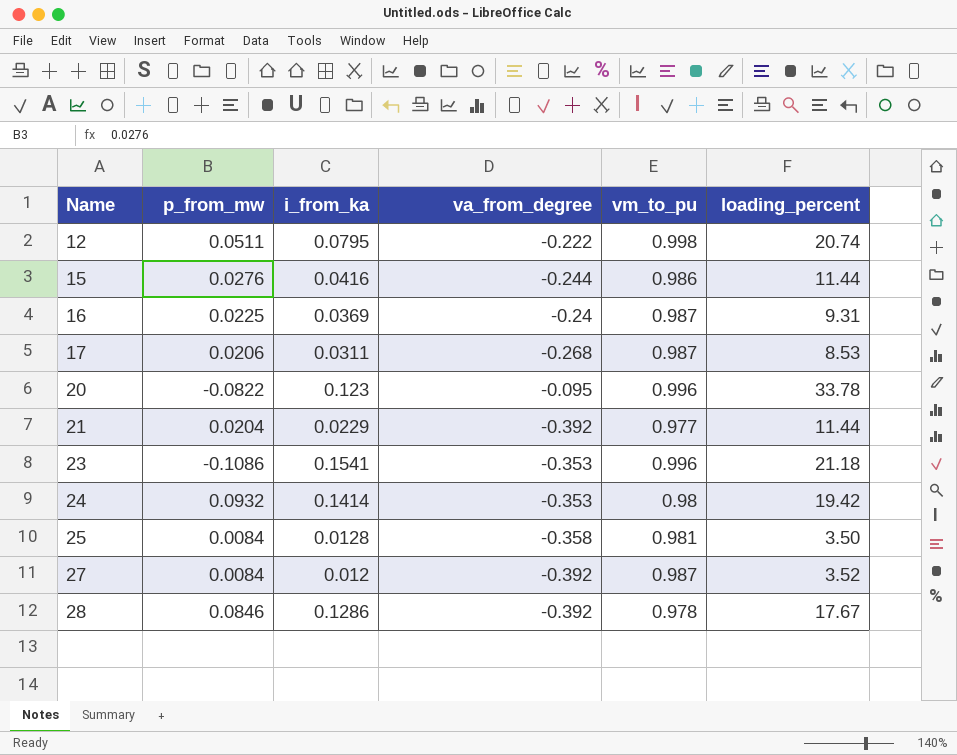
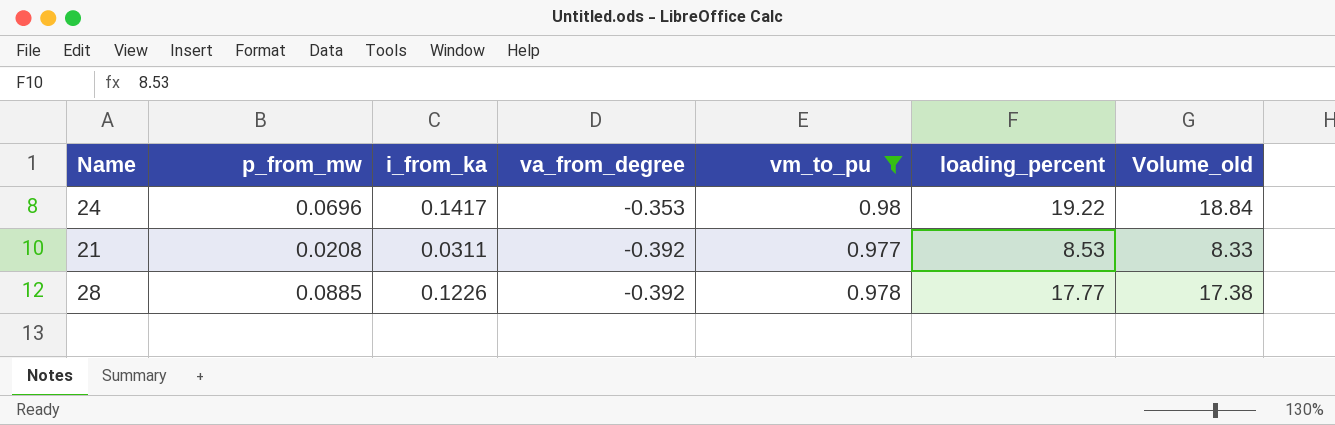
filter: none -> vm_to_pu <= 0.98
row order: Name ascending -> va_from_degree descending
column Volume_old | formula: none -> [vm_to_pu] * [loading_percent]
24 | p_from_mw: 0.0932 -> 0.0696
24 | i_from_ka: 0.1414 -> 0.1417
24 | loading_percent: 19.42 -> 19.22
21 | p_from_mw: 0.0204 -> 0.0208
21 | i_from_ka: 0.0229 -> 0.0311
21 | loading_percent: 11.44 -> 8.53
28 | p_from_mw: 0.0846 -> 0.0885
28 | i_from_ka: 0.1286 -> 0.1226
28 | loading_percent: 17.67 -> 17.77

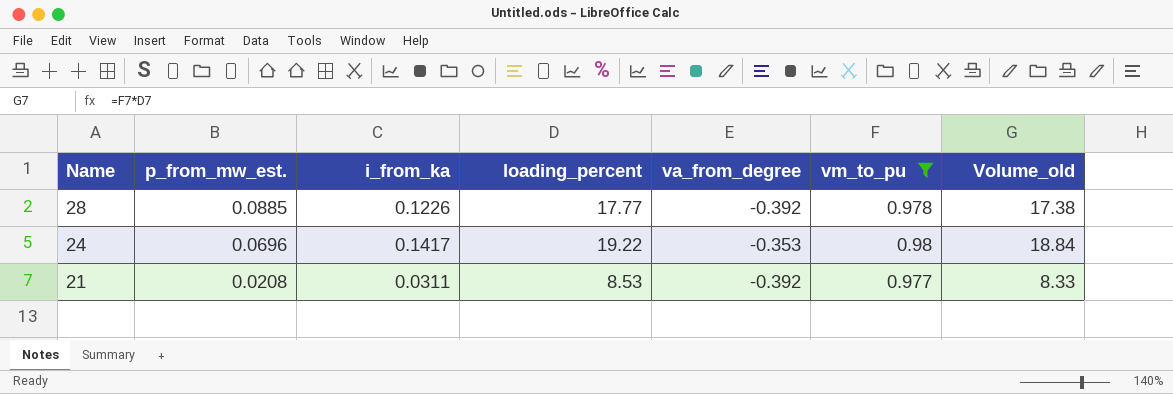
row order: va_from_degree descending -> Name descending
column name: p_from_mw -> p_from_mw_est.
column loading_percent | position: 6 -> 4

